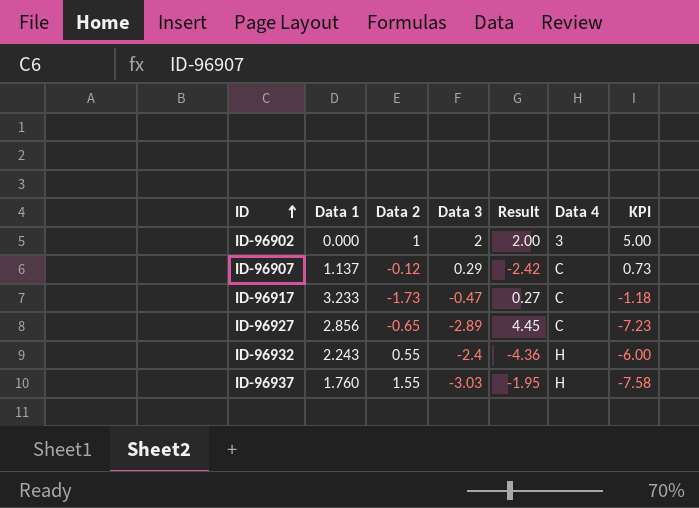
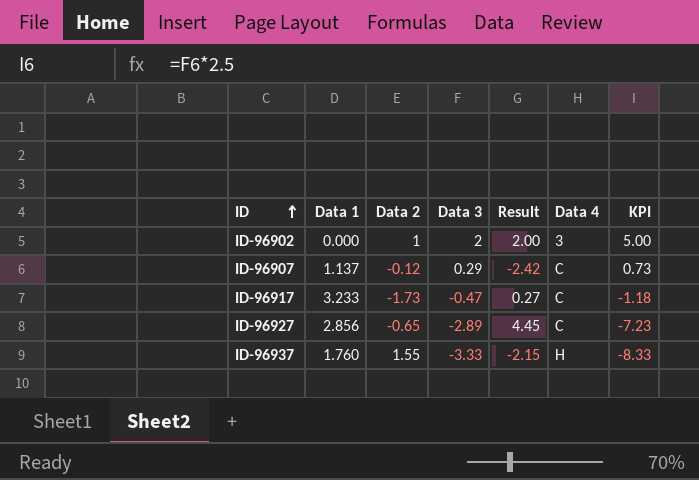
row ID-96932: 2.243 | 0.55 | -2.4 | -4.36 | H | -6.00 -> none
ID-96937 | Data 3: -3.03 -> -3.33
ID-96937 | Result: -1.95 -> -2.15
ID-96937 | KPI: -7.58 -> -8.33

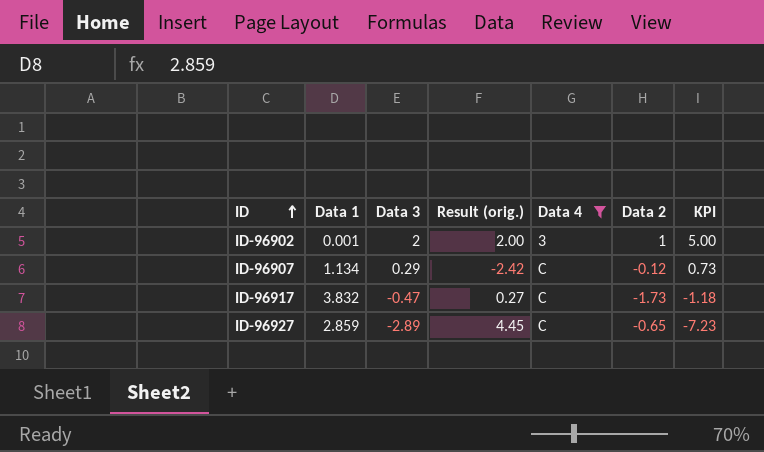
filter: none -> Data 4 != H
column name: Result -> Result (orig.)
column Data 2 | position: 3 -> 6
ID-96902 | Data 1: 0.000 -> 0.001
ID-96907 | Data 1: 1.137 -> 1.134
ID-96917 | Data 1: 3.233 -> 3.832
ID-96927 | Data 1: 2.856 -> 2.859

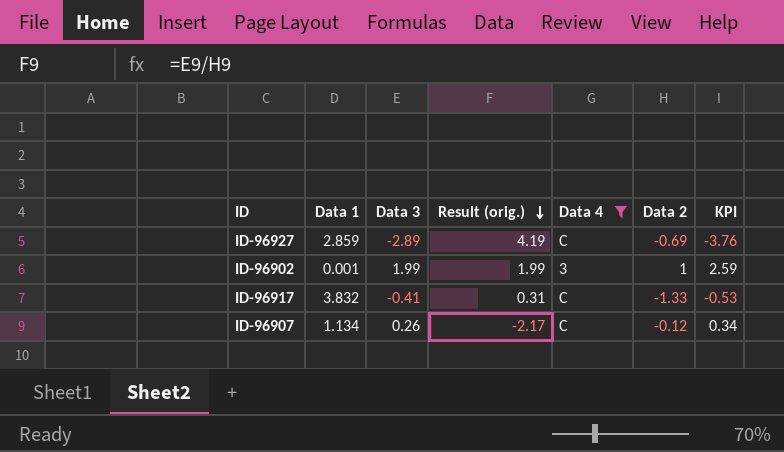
row order: ID ascending -> Result (orig.) descending
column KPI | formula: [Data 3] * 2.5 -> [Data 3] * 1.3
ID-96927 | Result (orig.): 4.45 -> 4.19
ID-96927 | Data 2: -0.65 -> -0.69
ID-96902 | Data 3: 2 -> 1.99
ID-96902 | Result (orig.): 2.00 -> 1.99
ID-96917 | Data 3: -0.47 -> -0.41
ID-96917 | Result (orig.): 0.27 -> 0.31
ID-96917 | Data 2: -1.73 -> -1.33
ID-96907 | Data 3: 0.29 -> 0.26
ID-96907 | Result (orig.): -2.42 -> -2.17

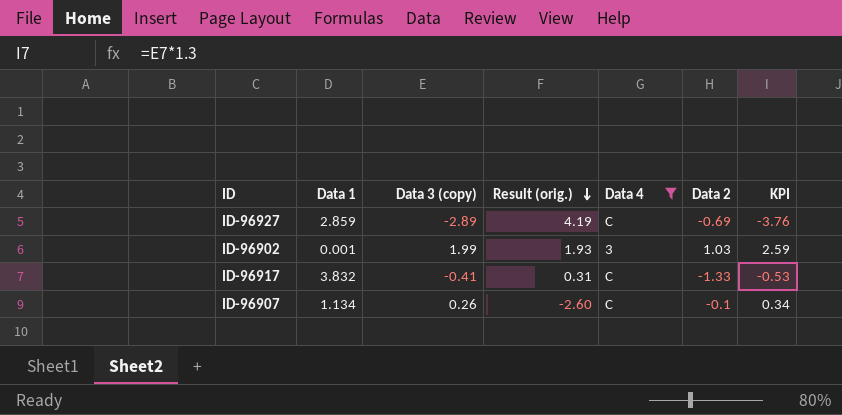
column name: Data 3 -> Data 3 (copy)
ID-96902 | Result (orig.): 1.99 -> 1.93
ID-96902 | Data 2: 1 -> 1.03
ID-96907 | Result (orig.): -2.17 -> -2.60
ID-96907 | Data 2: -0.12 -> -0.1

